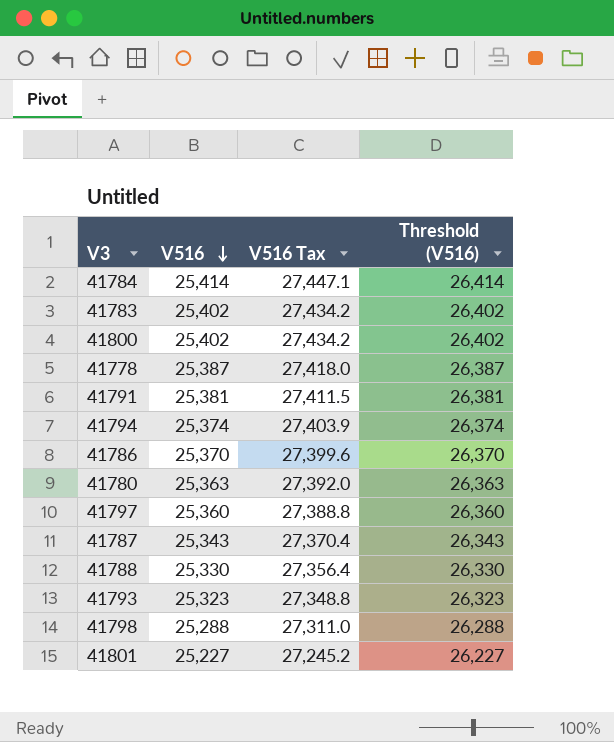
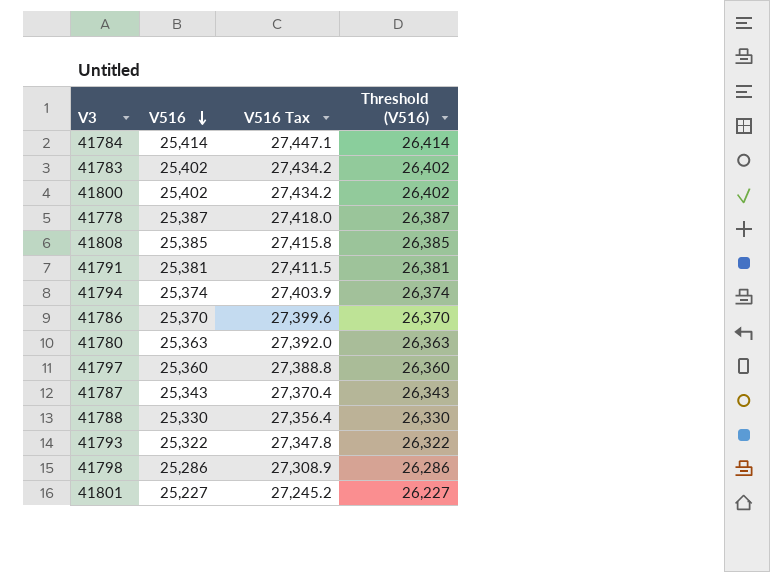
row 41808: none -> 25,385 | 27,415.8 | 26,385
41793 | V516: 25,323 -> 25,322
41793 | V516 Tax: 27,348.8 -> 27,347.8
41793 | Threshold (V516): 26,323 -> 26,322
41798 | V516: 25,288 -> 25,286
41798 | V516 Tax: 27,311.0 -> 27,308.9
41798 | Threshold (V516): 26,288 -> 26,286

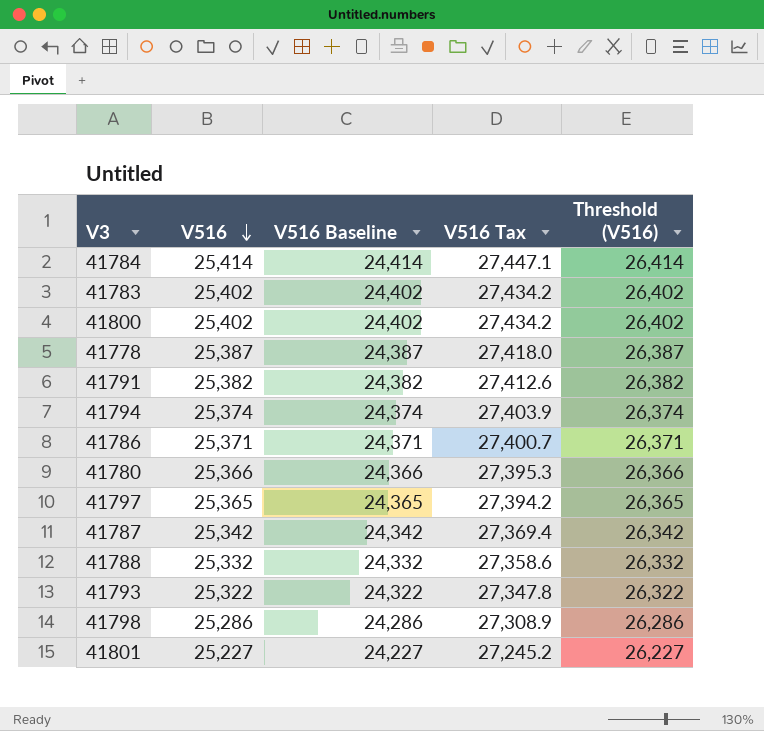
column V516 Baseline | formula: none -> [V516] - 1000
row 41808: 25,385 | 27,415.8 | 26,385 -> none
41791 | V516: 25,381 -> 25,382
41791 | V516 Tax: 27,411.5 -> 27,412.6
41791 | Threshold (V516): 26,381 -> 26,382
41786 | V516: 25,370 -> 25,371
41786 | V516 Tax: 27,399.6 -> 27,400.7
41786 | Threshold (V516): 26,370 -> 26,371
41780 | V516: 25,363 -> 25,366
41780 | V516 Tax: 27,392.0 -> 27,395.3
41780 | Threshold (V516): 26,363 -> 26,366
41797 | V516: 25,360 -> 25,365
41797 | V516 Tax: 27,388.8 -> 27,394.2
41797 | Threshold (V516): 26,360 -> 26,365
41787 | V516: 25,343 -> 25,342
41787 | V516 Tax: 27,370.4 -> 27,369.4
41787 | Threshold (V516): 26,343 -> 26,342
41788 | V516: 25,330 -> 25,332
41788 | V516 Tax: 27,356.4 -> 27,358.6
41788 | Threshold (V516): 26,330 -> 26,332

